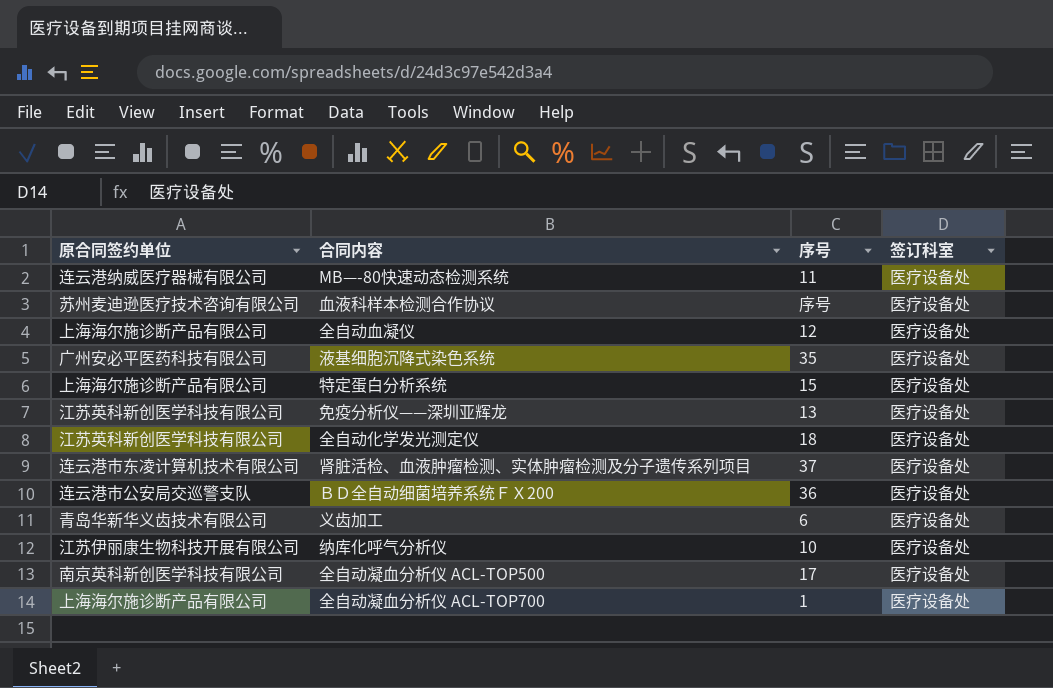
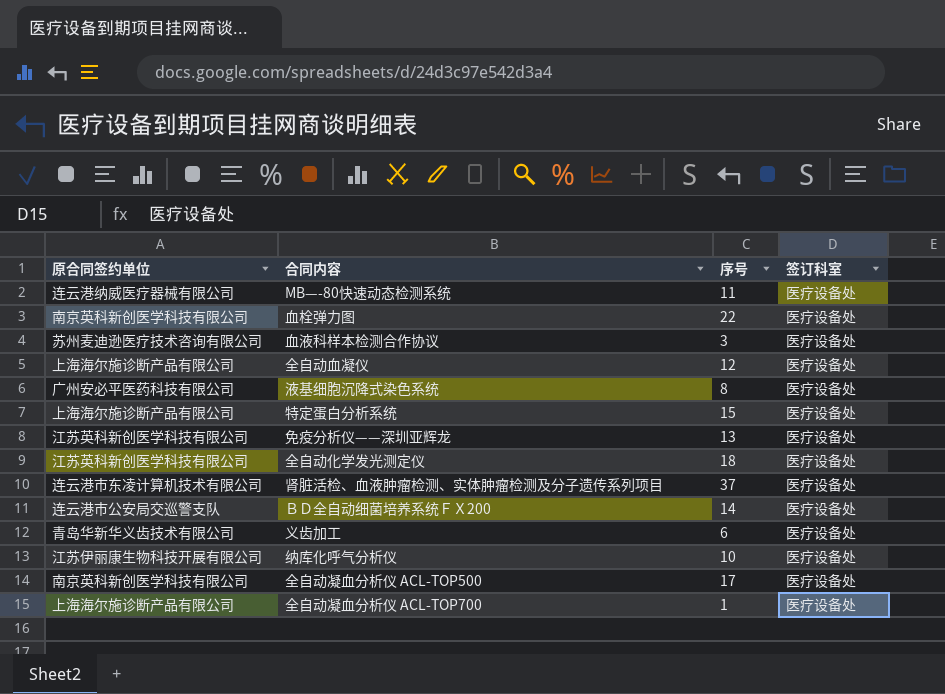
row 血栓弹力图: none -> 南京英科新创医学科技有限公司 | 22 | 医疗设备处
血液科样本检测合作协议 | 序号: 序号 -> 3
液基细胞沉降式染色系统 | 序号: 35 -> 8
ＢＤ全自动细菌培养系统ＦＸ200 | 序号: 36 -> 14

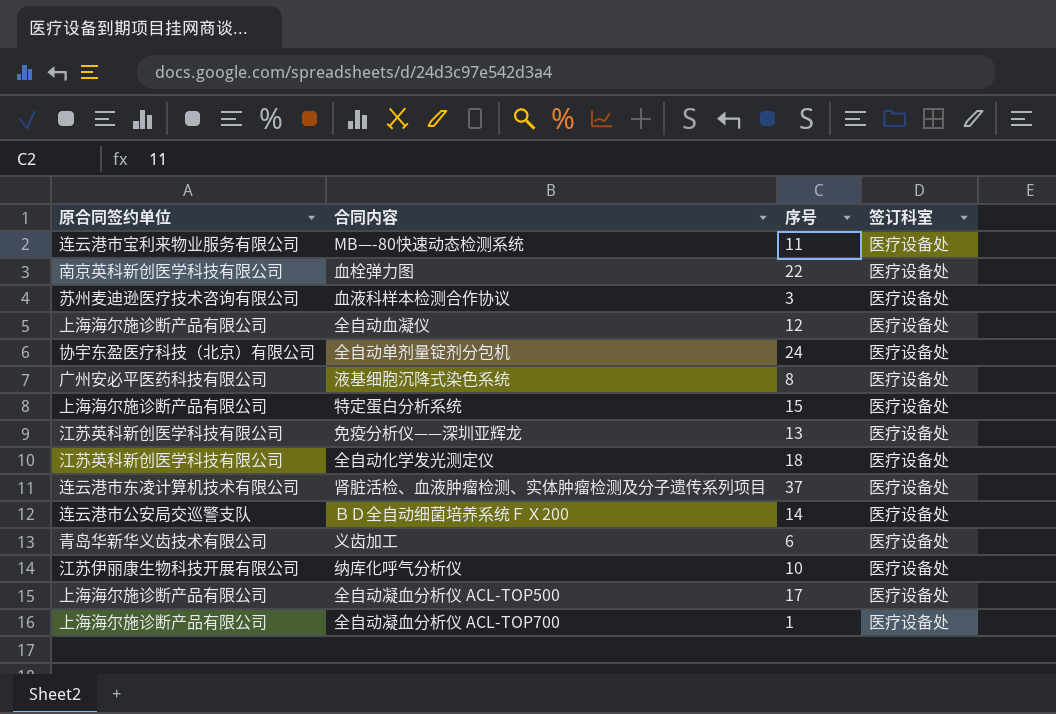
MB—-80快速动态检测系统 | 原合同签约单位: 连云港纳威医疗器械有限公司 -> 连云港市宝利来物业服务有限公司
row 全自动单剂量锭剂分包机: none -> 协宇东盈医疗科技（北京）有限公司 | 24 | 医疗设备处
全自动凝血分析仪 ACL-TOP500 | 原合同签约单位: 南京英科新创医学科技有限公司 -> 上海海尔施诊断产品有限公司

